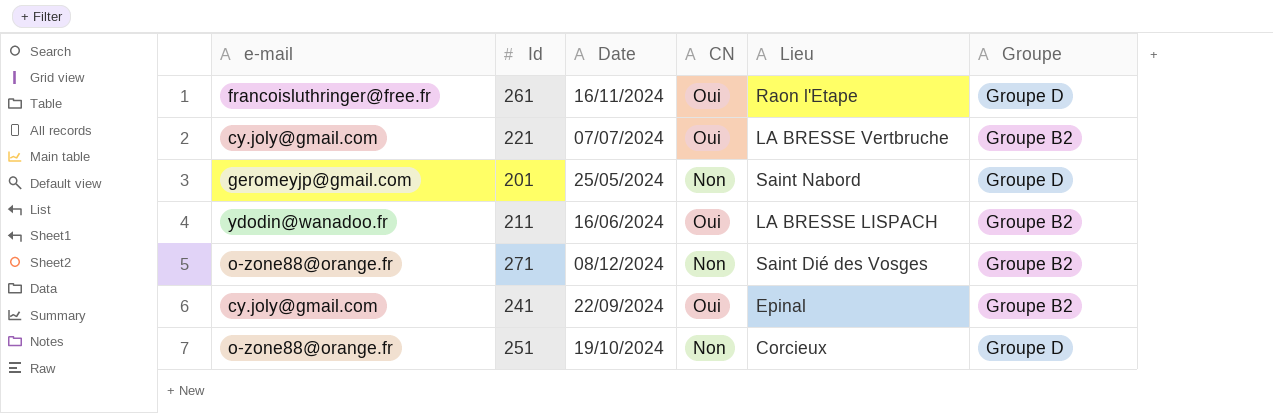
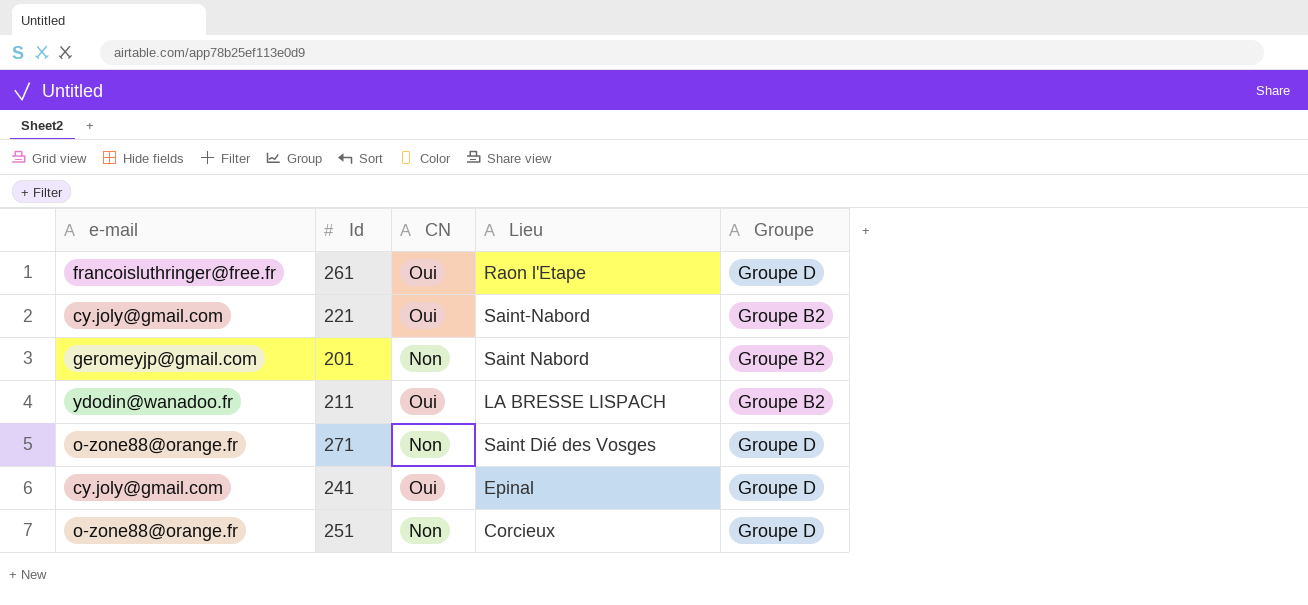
column Date | position: 3 -> none
221 | Lieu: LA BRESSE Vertbruche -> Saint-Nabord
201 | Groupe: Groupe D -> Groupe B2
271 | Groupe: Groupe B2 -> Groupe D
241 | Groupe: Groupe B2 -> Groupe D

